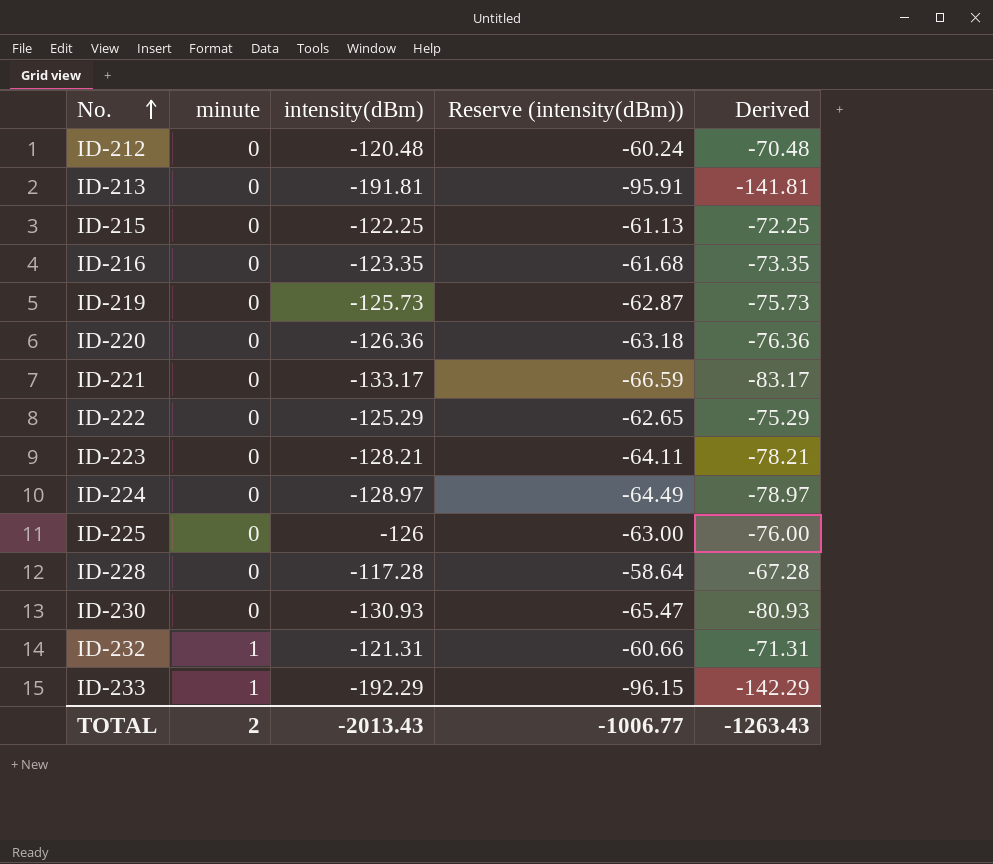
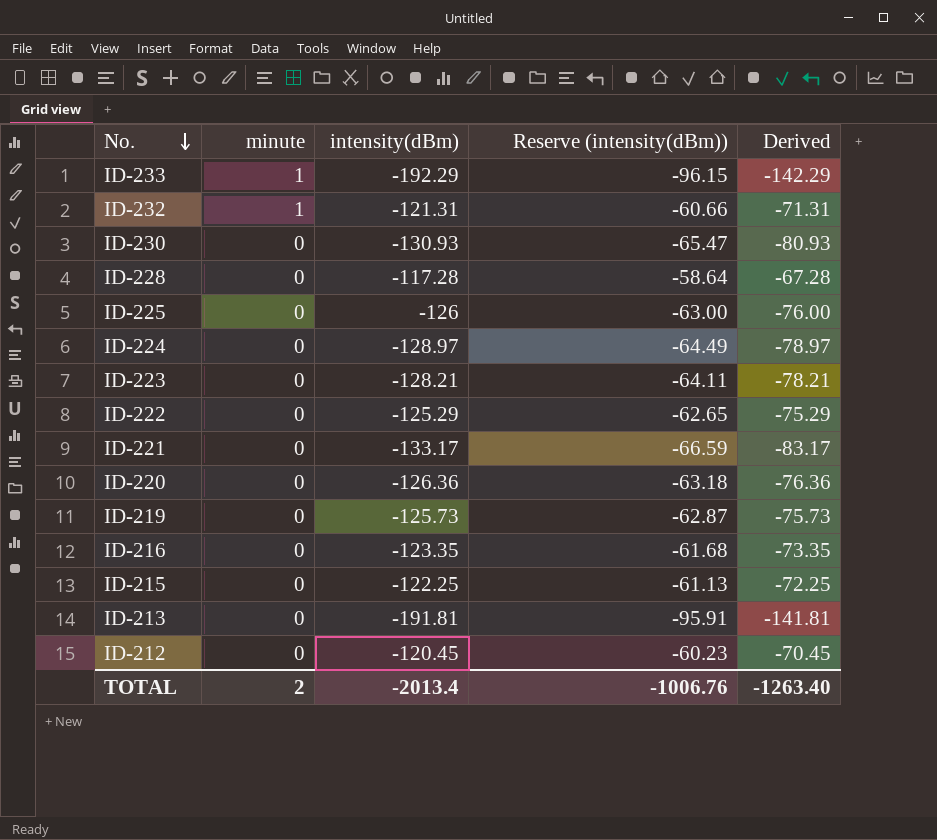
row order: No. ascending -> No. descending
ID-212 | intensity(dBm): -120.48 -> -120.45
ID-212 | Reserve (intensity(dBm)): -60.24 -> -60.23
ID-212 | Derived: -70.48 -> -70.45
TOTAL | intensity(dBm): -2013.43 -> -2013.4
TOTAL | Reserve (intensity(dBm)): -1006.77 -> -1006.76
TOTAL | Derived: -1263.43 -> -1263.40

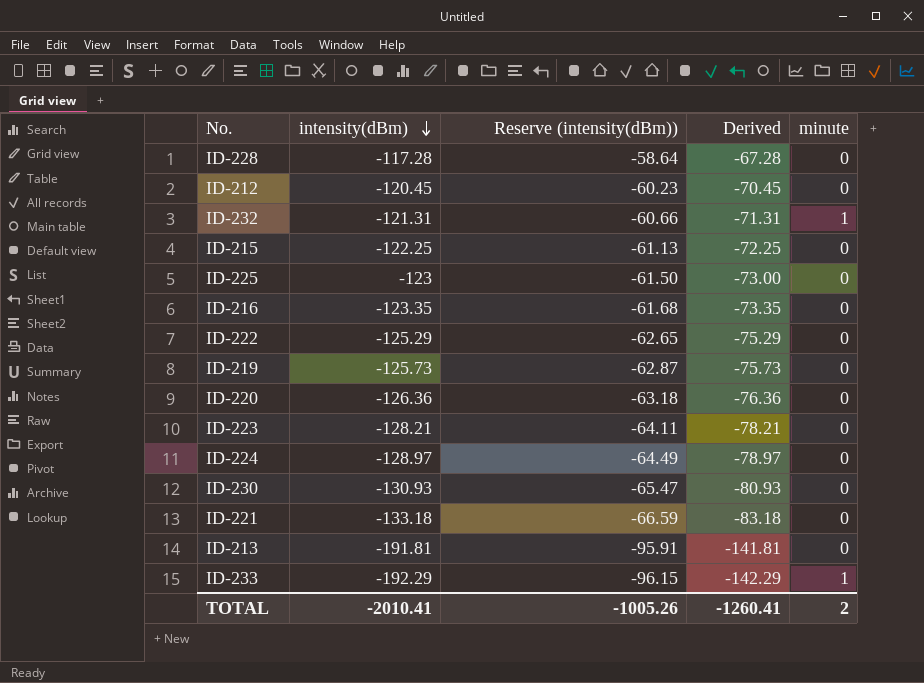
row order: No. descending -> intensity(dBm) descending
column minute | position: 2 -> 5
ID-225 | intensity(dBm): -126 -> -123
ID-225 | Reserve (intensity(dBm)): -63.00 -> -61.50
ID-225 | Derived: -76.00 -> -73.00
ID-221 | intensity(dBm): -133.17 -> -133.18
ID-221 | Derived: -83.17 -> -83.18
TOTAL | intensity(dBm): -2013.4 -> -2010.41
TOTAL | Reserve (intensity(dBm)): -1006.76 -> -1005.26
TOTAL | Derived: -1263.40 -> -1260.41

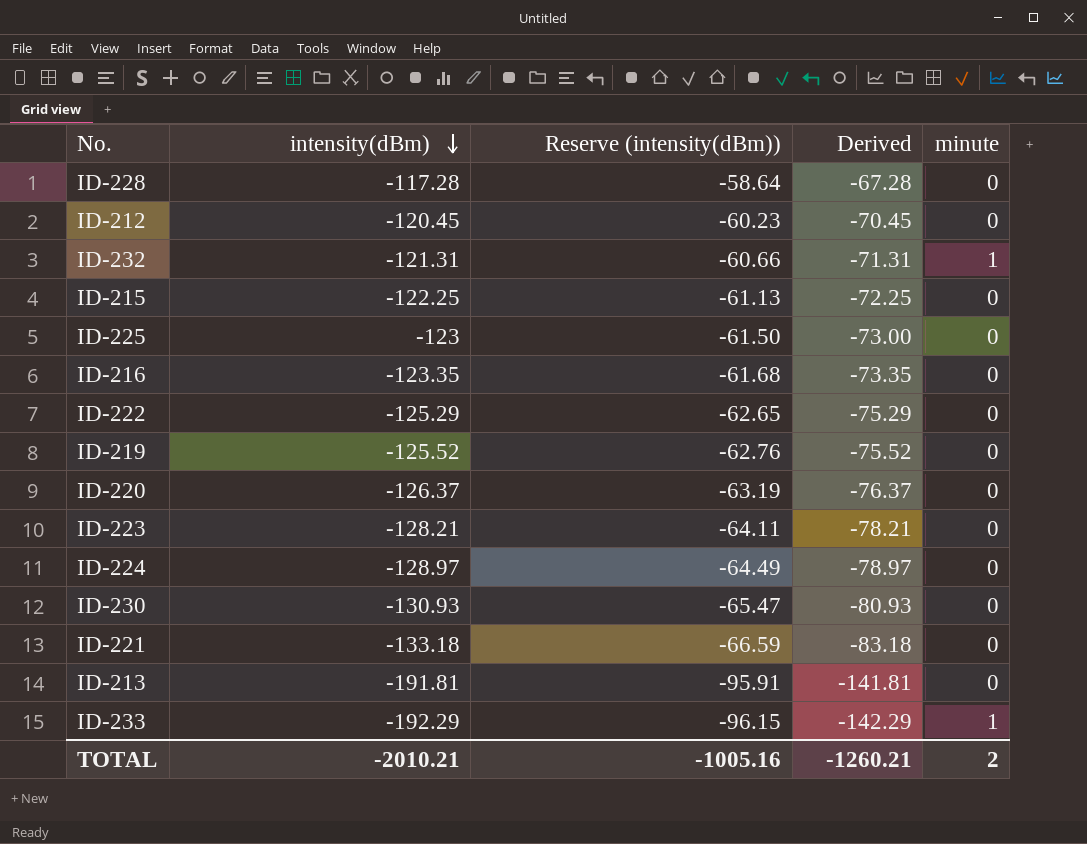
ID-219 | intensity(dBm): -125.73 -> -125.52
ID-219 | Reserve (intensity(dBm)): -62.87 -> -62.76
ID-219 | Derived: -75.73 -> -75.52
ID-220 | intensity(dBm): -126.36 -> -126.37
ID-220 | Reserve (intensity(dBm)): -63.18 -> -63.19
ID-220 | Derived: -76.36 -> -76.37
TOTAL | intensity(dBm): -2010.41 -> -2010.21
TOTAL | Reserve (intensity(dBm)): -1005.26 -> -1005.16
TOTAL | Derived: -1260.41 -> -1260.21

